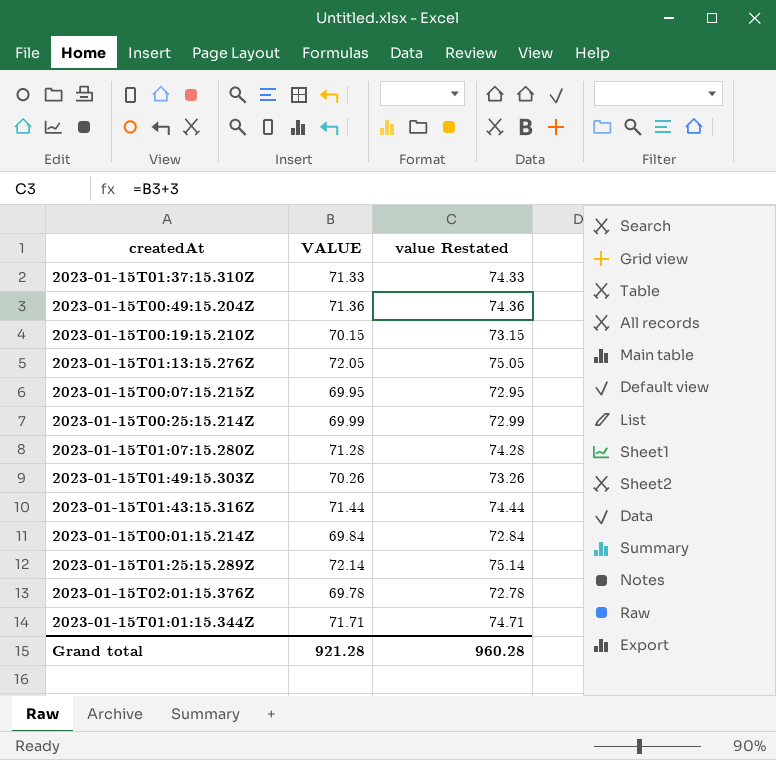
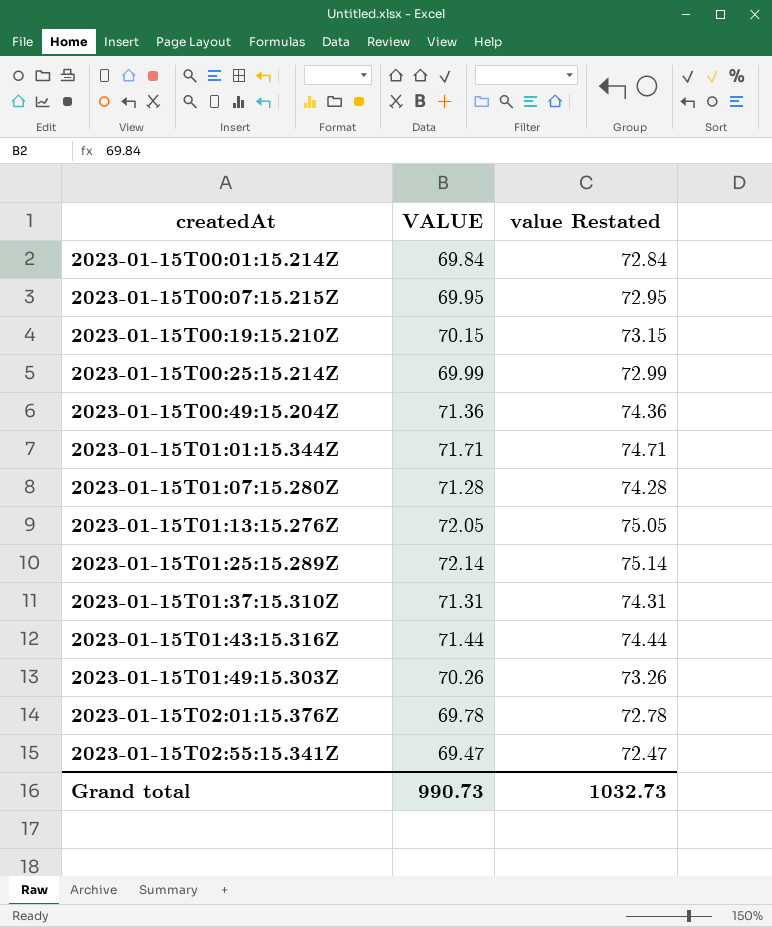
row order: none -> createdAt ascending
2023-01-15T01:37:15.310Z | VALUE: 71.33 -> 71.31
2023-01-15T01:37:15.310Z | value Restated: 74.33 -> 74.31
row 2023-01-15T02:55:15.341Z: none -> 69.47 | 72.47
Grand total | VALUE: 921.28 -> 990.73
Grand total | value Restated: 960.28 -> 1032.73

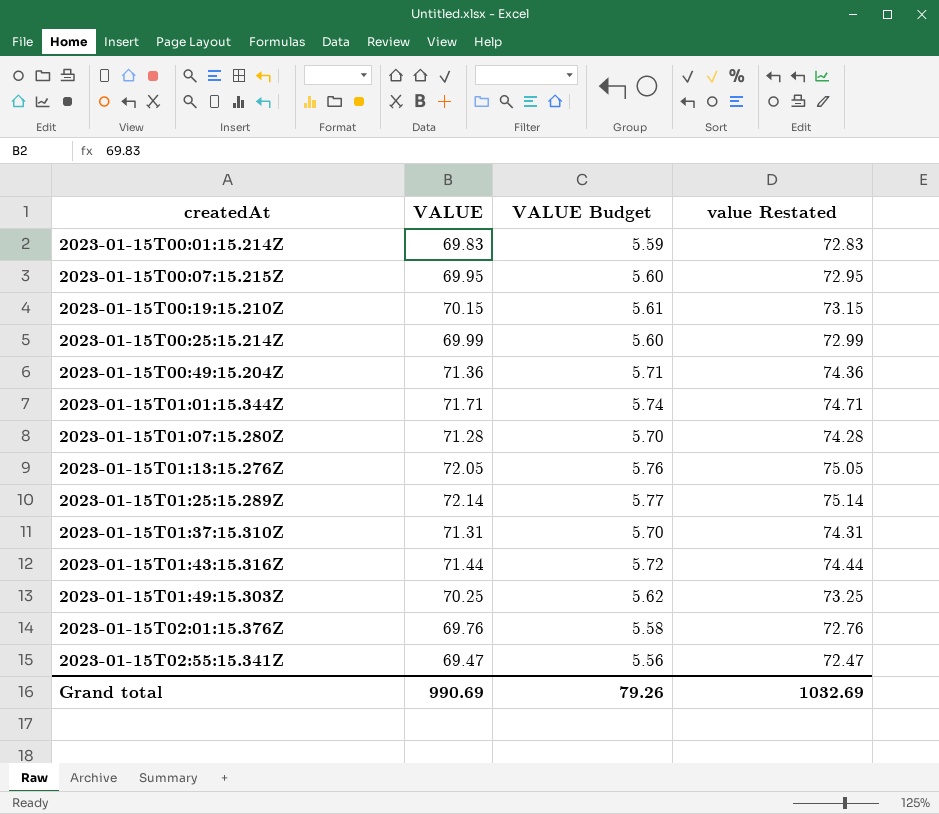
column VALUE Budget | formula: none -> [VALUE] * 0.08
2023-01-15T00:01:15.214Z | VALUE: 69.84 -> 69.83
2023-01-15T00:01:15.214Z | value Restated: 72.84 -> 72.83
2023-01-15T01:49:15.303Z | VALUE: 70.26 -> 70.25
2023-01-15T01:49:15.303Z | value Restated: 73.26 -> 73.25
2023-01-15T02:01:15.376Z | VALUE: 69.78 -> 69.76
2023-01-15T02:01:15.376Z | value Restated: 72.78 -> 72.76
Grand total | VALUE: 990.73 -> 990.69
Grand total | value Restated: 1032.73 -> 1032.69

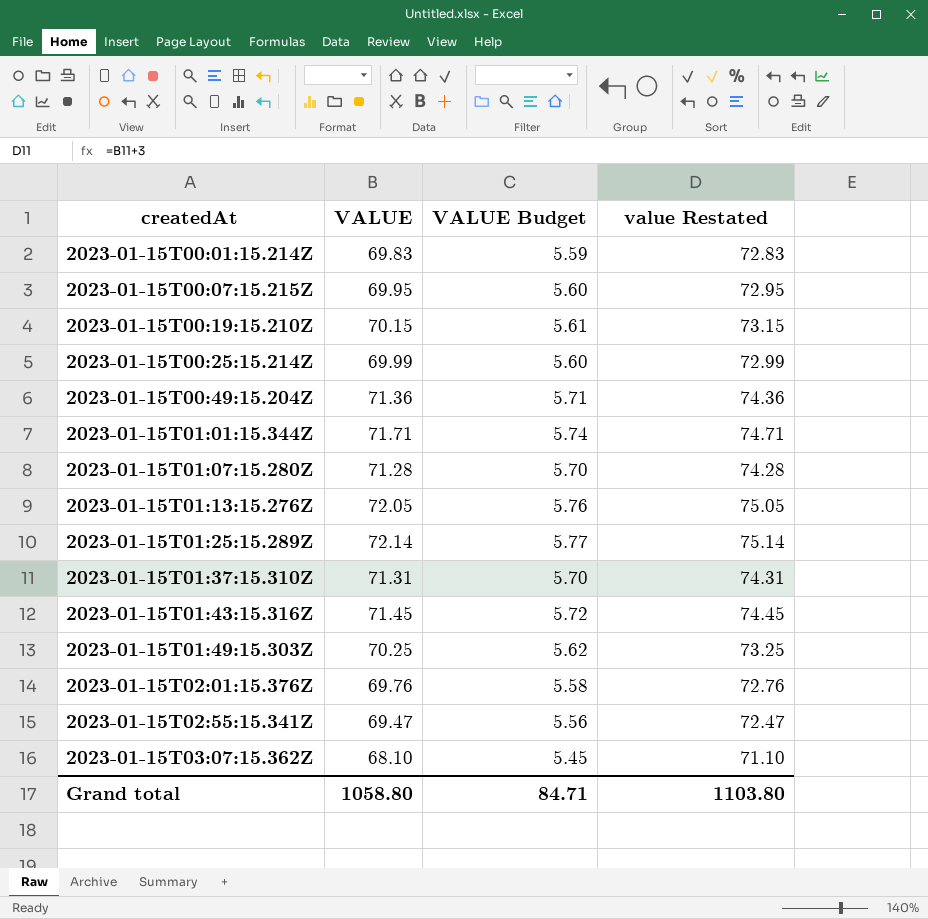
2023-01-15T01:43:15.316Z | VALUE: 71.44 -> 71.45
2023-01-15T01:43:15.316Z | value Restated: 74.44 -> 74.45
row 2023-01-15T03:07:15.362Z: none -> 68.10 | 5.45 | 71.10
Grand total | VALUE: 990.69 -> 1058.80
Grand total | VALUE Budget: 79.26 -> 84.71
Grand total | value Restated: 1032.69 -> 1103.80

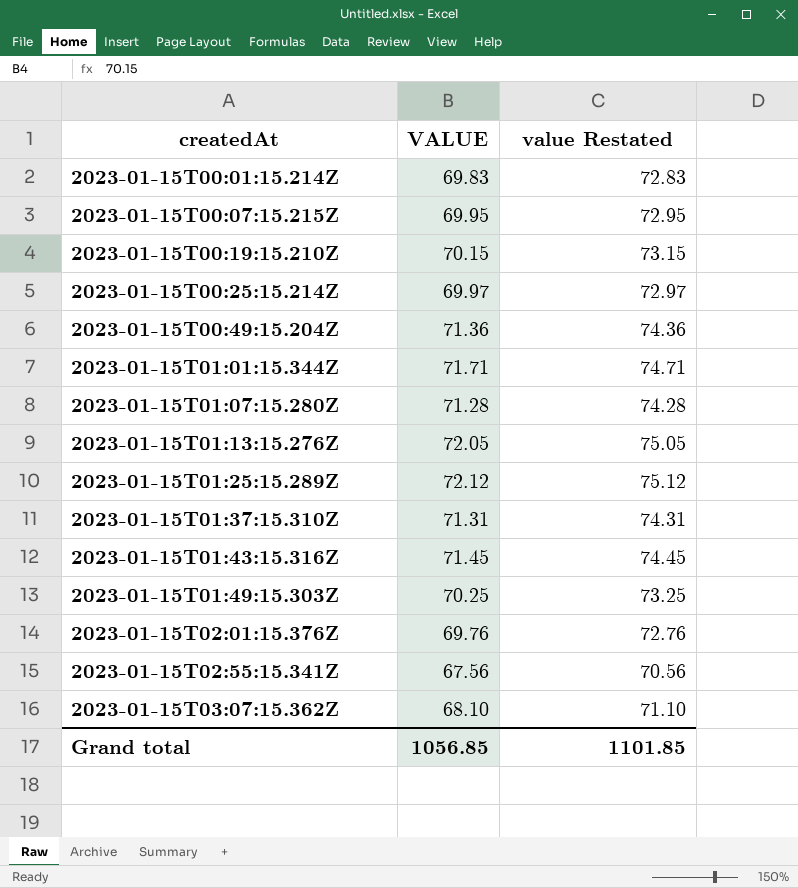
column VALUE Budget | formula: [VALUE] * 0.08 -> none
2023-01-15T00:25:15.214Z | VALUE: 69.99 -> 69.97
2023-01-15T00:25:15.214Z | value Restated: 72.99 -> 72.97
2023-01-15T01:25:15.289Z | VALUE: 72.14 -> 72.12
2023-01-15T01:25:15.289Z | value Restated: 75.14 -> 75.12
2023-01-15T02:55:15.341Z | VALUE: 69.47 -> 67.56
2023-01-15T02:55:15.341Z | value Restated: 72.47 -> 70.56
Grand total | VALUE: 1058.80 -> 1056.85
Grand total | value Restated: 1103.80 -> 1101.85

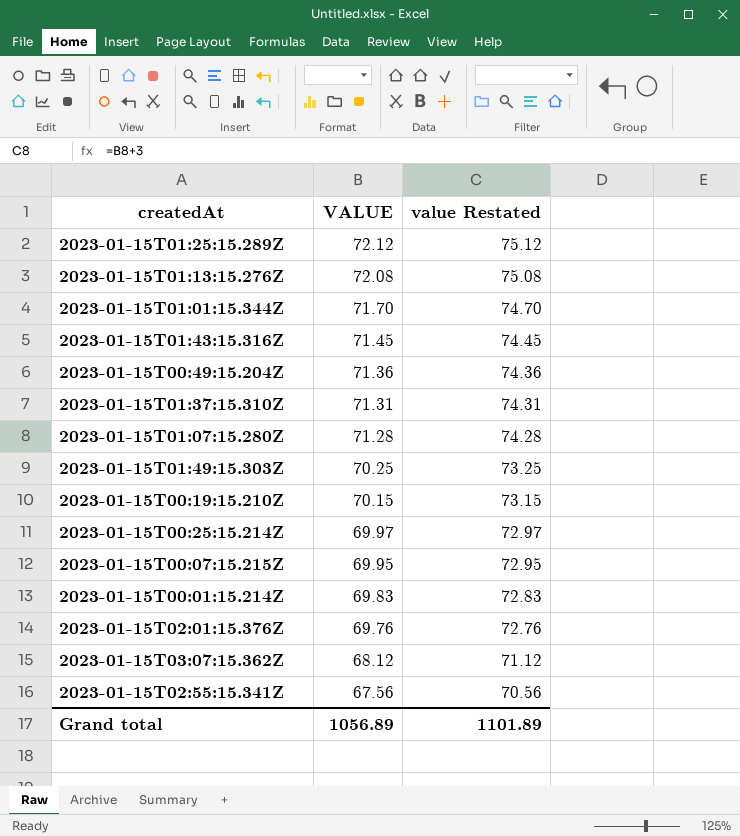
row order: createdAt ascending -> VALUE descending
2023-01-15T01:13:15.276Z | VALUE: 72.05 -> 72.08
2023-01-15T01:13:15.276Z | value Restated: 75.05 -> 75.08
2023-01-15T01:01:15.344Z | VALUE: 71.71 -> 71.70
2023-01-15T01:01:15.344Z | value Restated: 74.71 -> 74.70
2023-01-15T03:07:15.362Z | VALUE: 68.10 -> 68.12
2023-01-15T03:07:15.362Z | value Restated: 71.10 -> 71.12
Grand total | VALUE: 1056.85 -> 1056.89
Grand total | value Restated: 1101.85 -> 1101.89

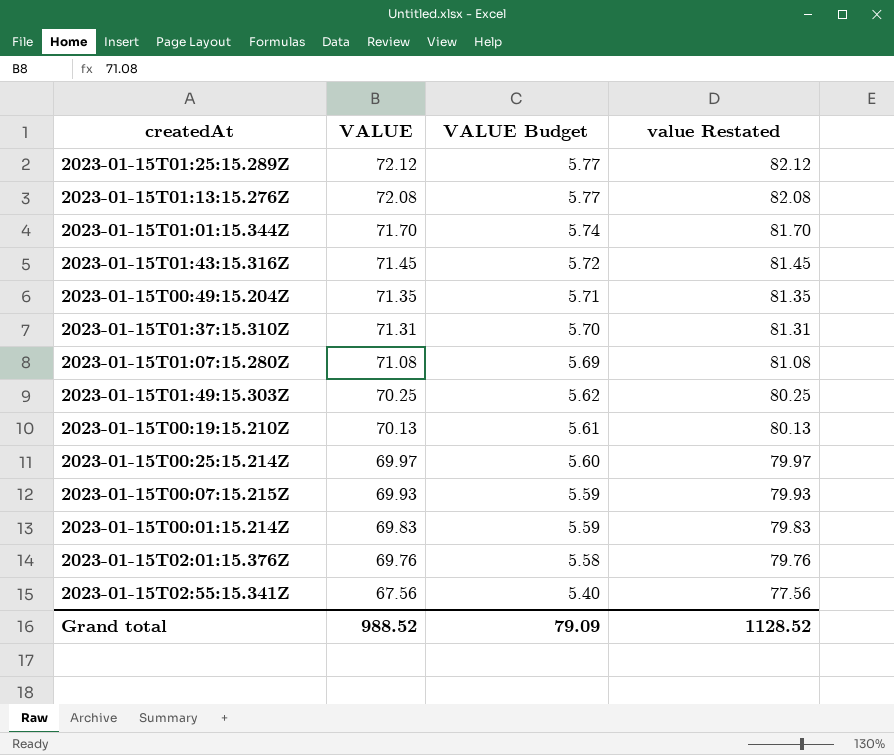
column VALUE Budget | formula: none -> [VALUE] * 0.08
column value Restated | formula: [VALUE] + 3 -> [VALUE] + 10
row 2023-01-15T03:07:15.362Z: 68.12 | 71.12 -> none
2023-01-15T00:49:15.204Z | VALUE: 71.36 -> 71.35
2023-01-15T01:07:15.280Z | VALUE: 71.28 -> 71.08
2023-01-15T00:19:15.210Z | VALUE: 70.15 -> 70.13
2023-01-15T00:07:15.215Z | VALUE: 69.95 -> 69.93
Grand total | VALUE: 1056.89 -> 988.52
Grand total | value Restated: 1101.89 -> 1128.52

